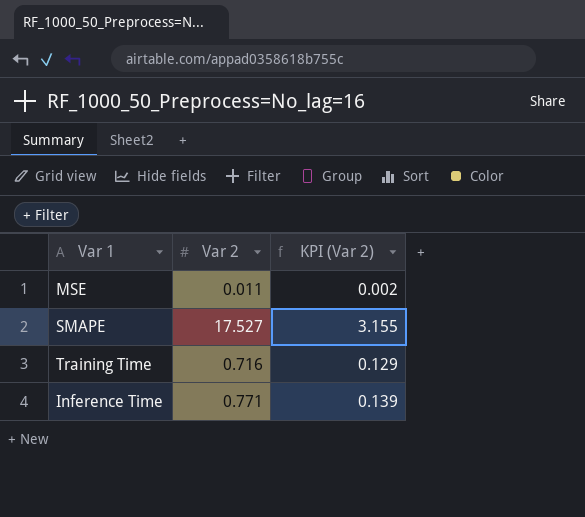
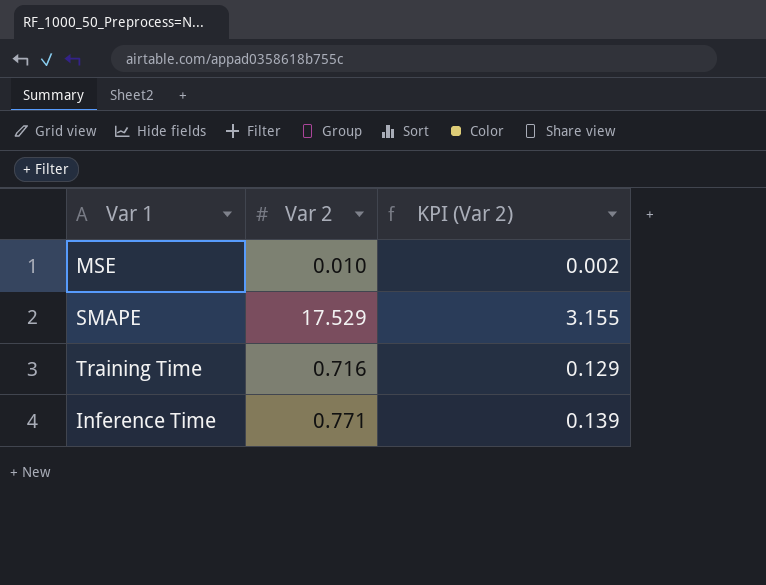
MSE | Var 2: 0.011 -> 0.010
SMAPE | Var 2: 17.527 -> 17.529

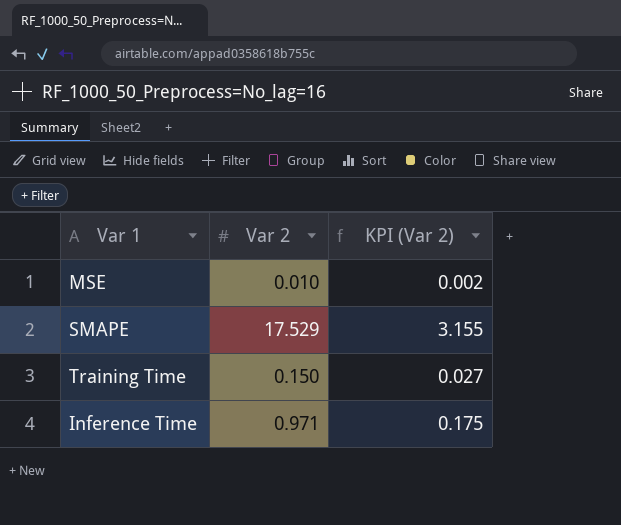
Training Time | Var 2: 0.716 -> 0.150
Training Time | KPI (Var 2): 0.129 -> 0.027
Inference Time | Var 2: 0.771 -> 0.971
Inference Time | KPI (Var 2): 0.139 -> 0.175

